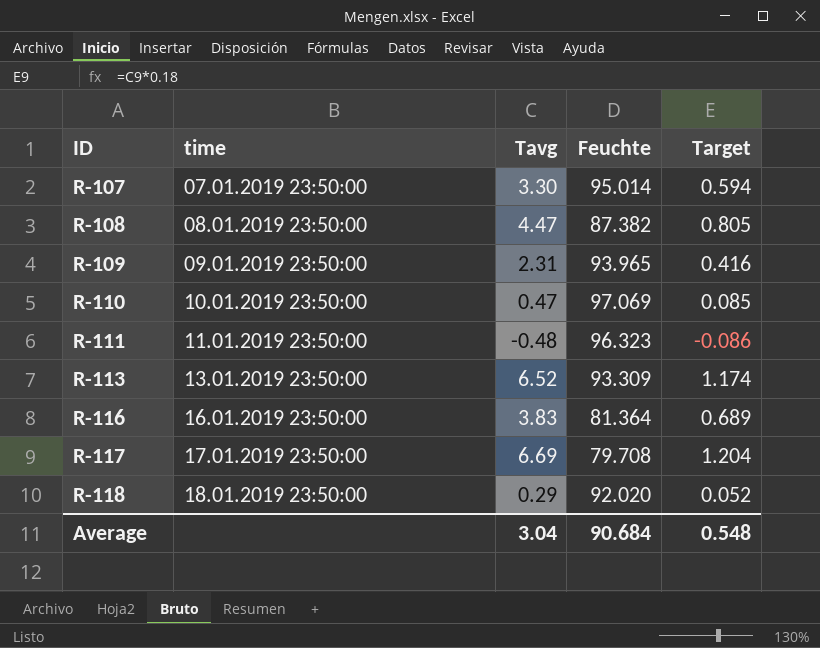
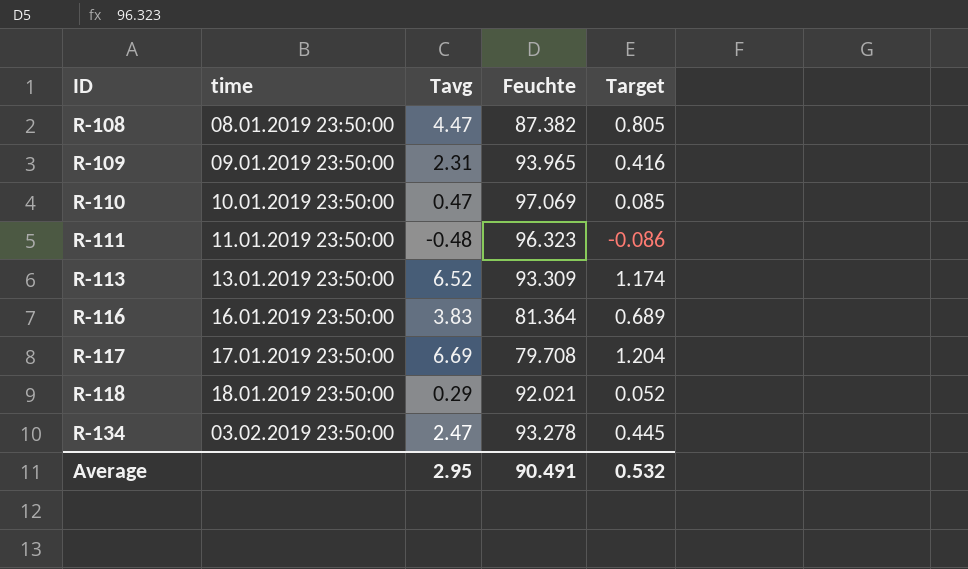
row R-107: 07.01.2019 23:50:00 | 3.30 | 95.014 | 0.594 -> none
R-118 | Feuchte: 92.020 -> 92.021
row R-134: none -> 03.02.2019 23:50:00 | 2.47 | 93.278 | 0.445
Average | Tavg: 3.04 -> 2.95
Average | Feuchte: 90.684 -> 90.491
Average | Target: 0.548 -> 0.532

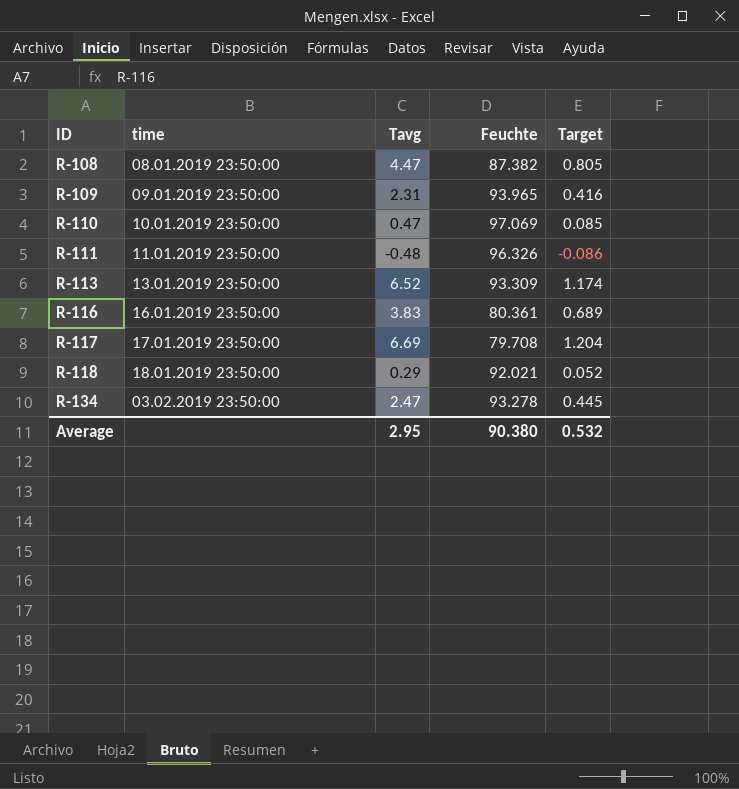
R-111 | Feuchte: 96.323 -> 96.326
R-116 | Feuchte: 81.364 -> 80.361
Average | Feuchte: 90.491 -> 90.380

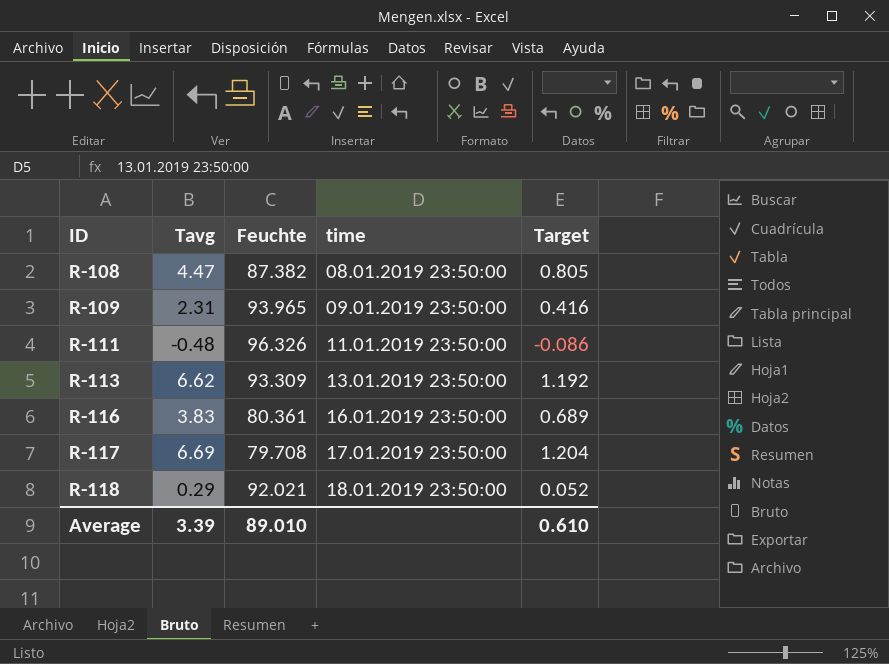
column time | position: 2 -> 4
row R-110: 10.01.2019 23:50:00 | 0.47 | 97.069 | 0.085 -> none
row R-134: 03.02.2019 23:50:00 | 2.47 | 93.278 | 0.445 -> none
R-113 | Tavg: 6.52 -> 6.62
R-113 | Target: 1.174 -> 1.192
Average | Tavg: 2.95 -> 3.39
Average | Feuchte: 90.380 -> 89.010
Average | Target: 0.532 -> 0.610

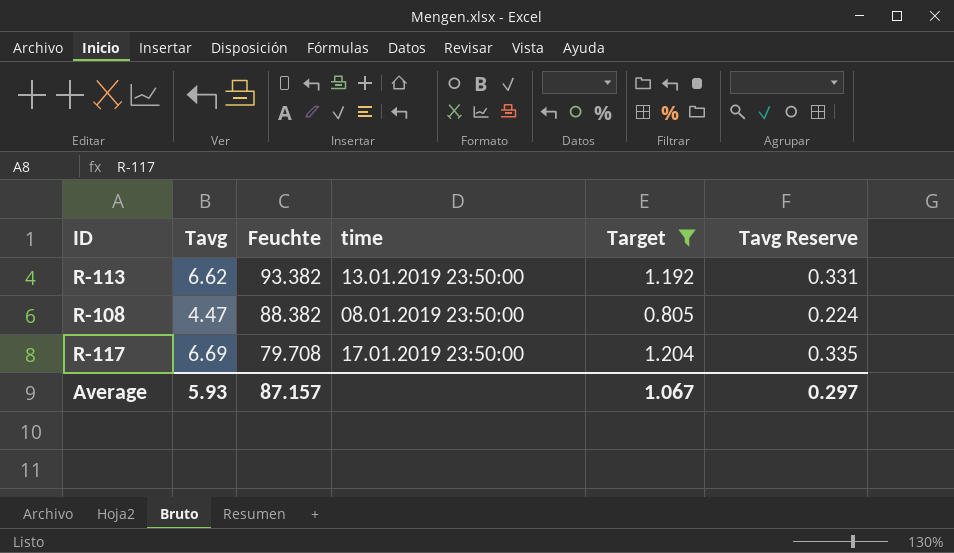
filter: none -> Target >= 0.805
row order: ID ascending -> Feuchte descending
column Tavg Reserve | formula: none -> [Tavg] * 0.05
R-113 | Feuchte: 93.309 -> 93.382
R-108 | Feuchte: 87.382 -> 88.382
Average | Tavg: 3.39 -> 5.93
Average | Feuchte: 89.010 -> 87.157
Average | Target: 0.610 -> 1.067

